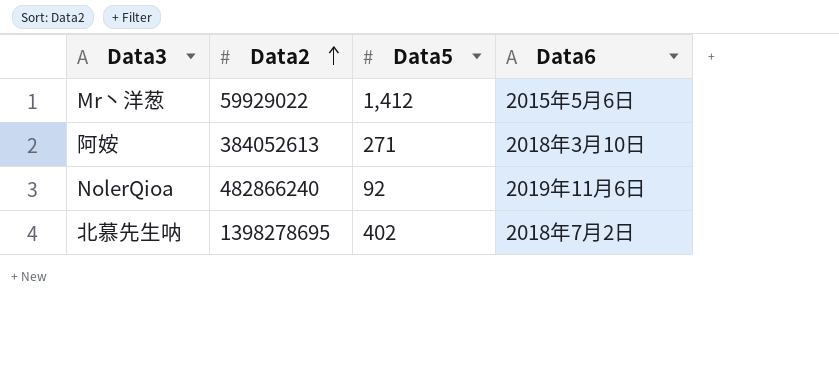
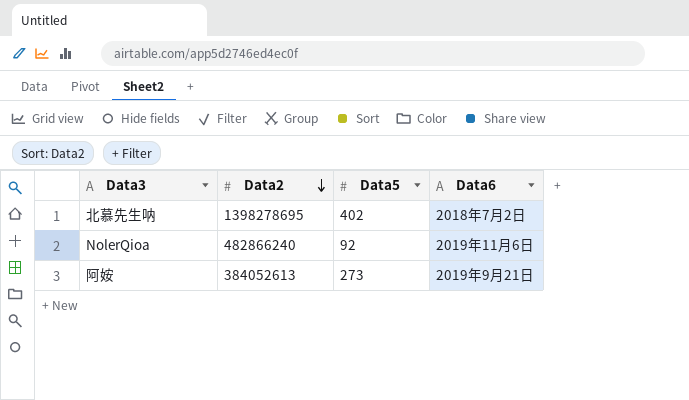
row order: Data2 ascending -> Data2 descending
row Mr丶洋葱: 59929022 | 1,412 | 2015年5月6日 -> none
阿姲 | Data5: 271 -> 273
阿姲 | Data6: 2018年3月10日 -> 2019年9月21日

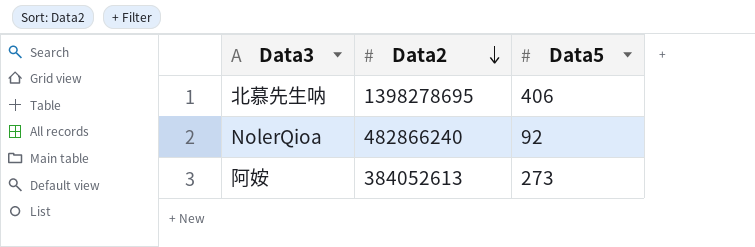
column Data6 | position: 4 -> none
北慕先生呐 | Data5: 402 -> 406

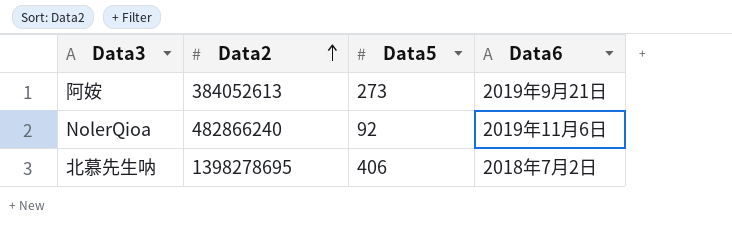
row order: Data2 descending -> Data2 ascending
column Data6 | position: none -> 4

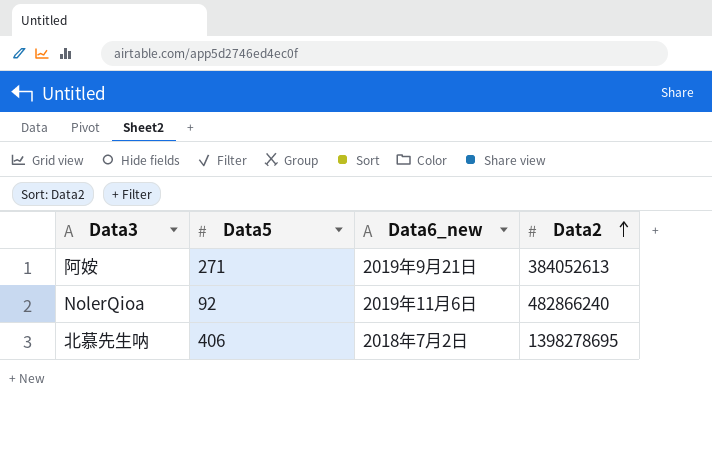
column name: Data6 -> Data6_new
column Data2 | position: 2 -> 4
阿姲 | Data5: 273 -> 271

